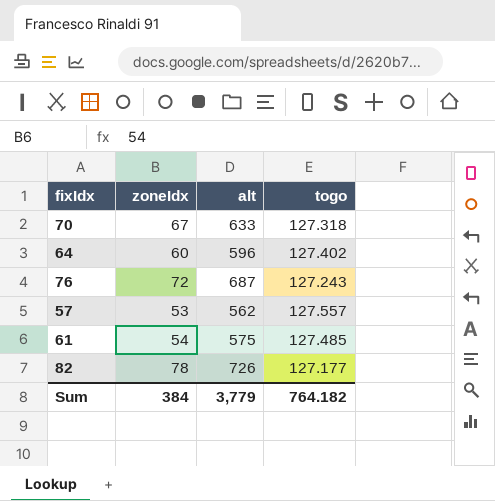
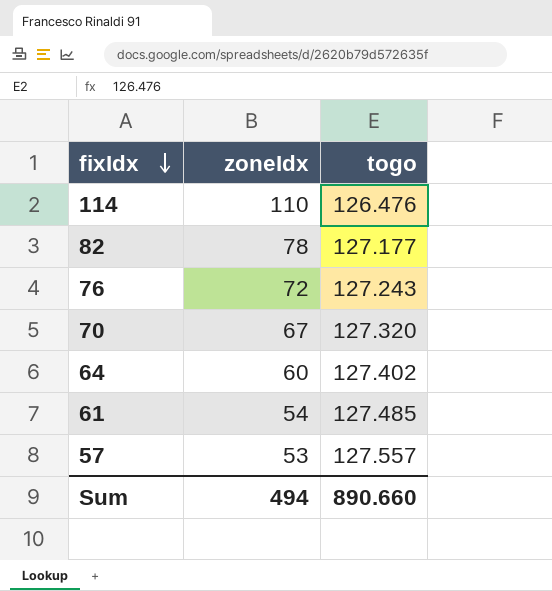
row order: none -> fixIdx descending
column alt | position: 3 -> none
row 114: none -> 110 | 126.476
70 | togo: 127.318 -> 127.320
Sum | zoneIdx: 384 -> 494
Sum | togo: 764.182 -> 890.660

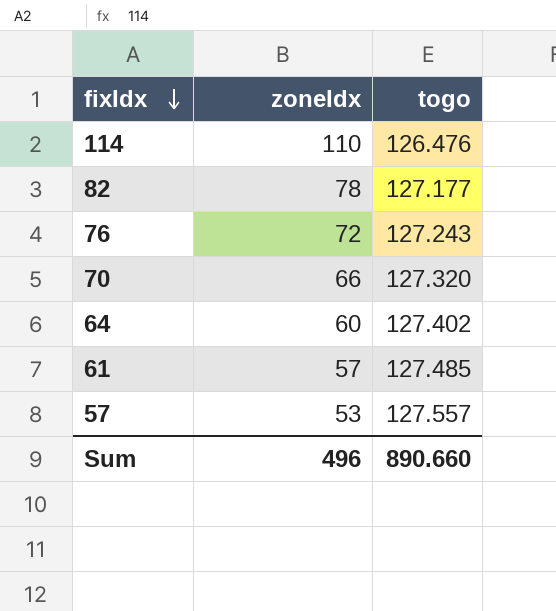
70 | zoneIdx: 67 -> 66
61 | zoneIdx: 54 -> 57
Sum | zoneIdx: 494 -> 496

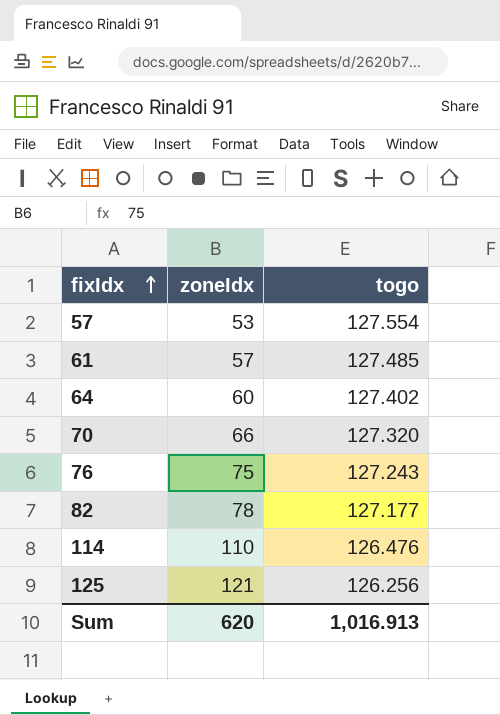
row order: fixIdx descending -> fixIdx ascending
57 | togo: 127.557 -> 127.554
76 | zoneIdx: 72 -> 75
row 125: none -> 121 | 126.256
Sum | zoneIdx: 496 -> 620
Sum | togo: 890.660 -> 1,016.913

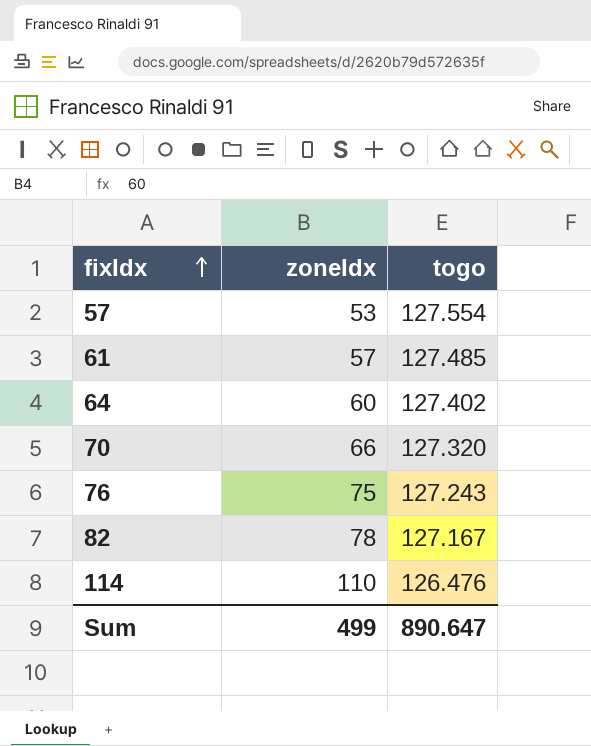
row 125: 121 | 126.256 -> none
82 | togo: 127.177 -> 127.167
Sum | zoneIdx: 620 -> 499
Sum | togo: 1,016.913 -> 890.647

